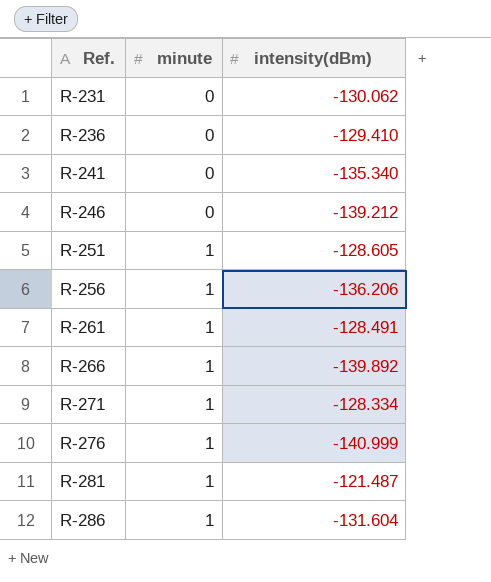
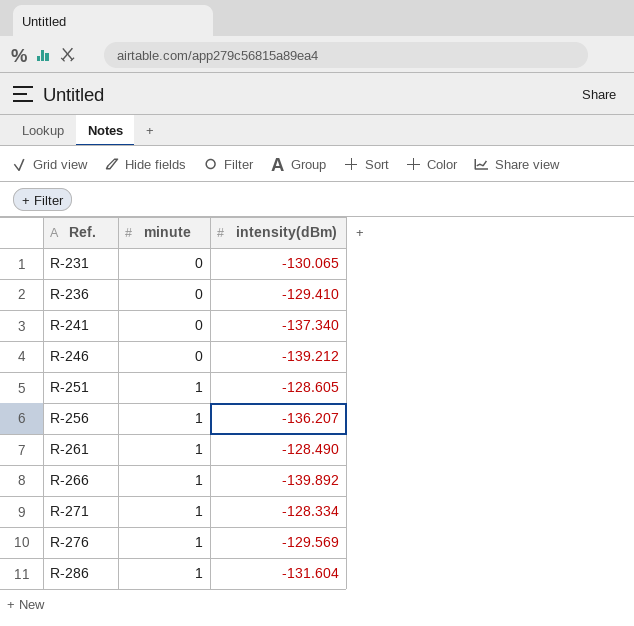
row R-281: 1 | -121.487 -> none
R-231 | intensity(dBm): -130.062 -> -130.065
R-241 | intensity(dBm): -135.340 -> -137.340
R-256 | intensity(dBm): -136.206 -> -136.207
R-261 | intensity(dBm): -128.491 -> -128.490
R-276 | intensity(dBm): -140.999 -> -129.569

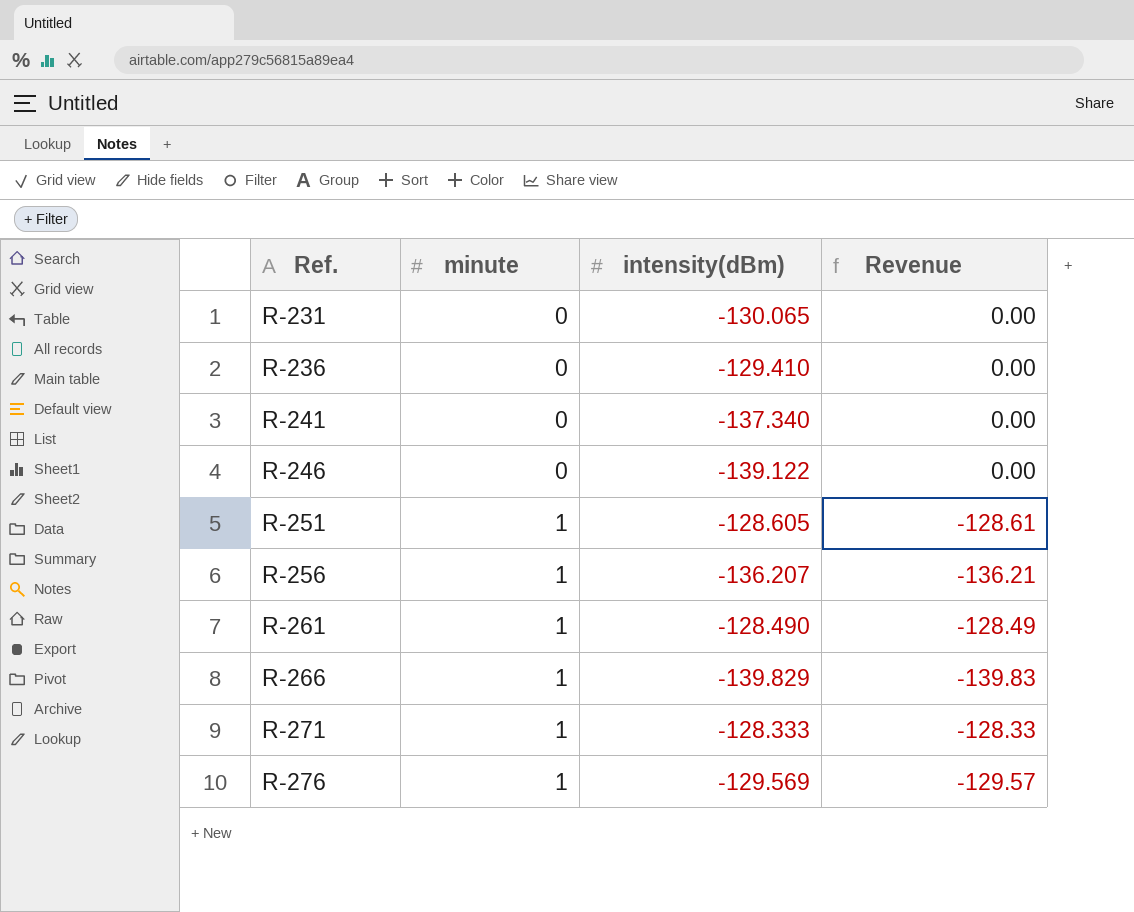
column Revenue | formula: none -> [minute] * [intensity(dBm)]
row R-286: 1 | -131.604 -> none
R-246 | intensity(dBm): -139.212 -> -139.122
R-266 | intensity(dBm): -139.892 -> -139.829
R-271 | intensity(dBm): -128.334 -> -128.333

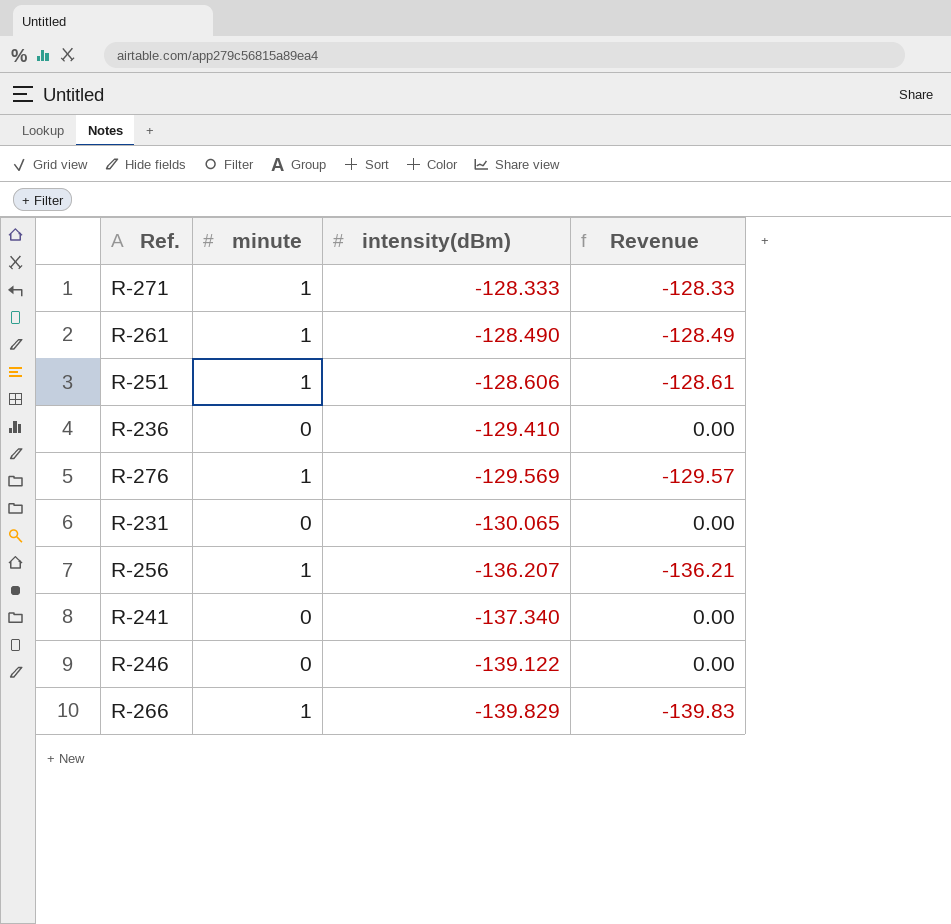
row order: Ref. ascending -> intensity(dBm) descending
R-251 | intensity(dBm): -128.605 -> -128.606

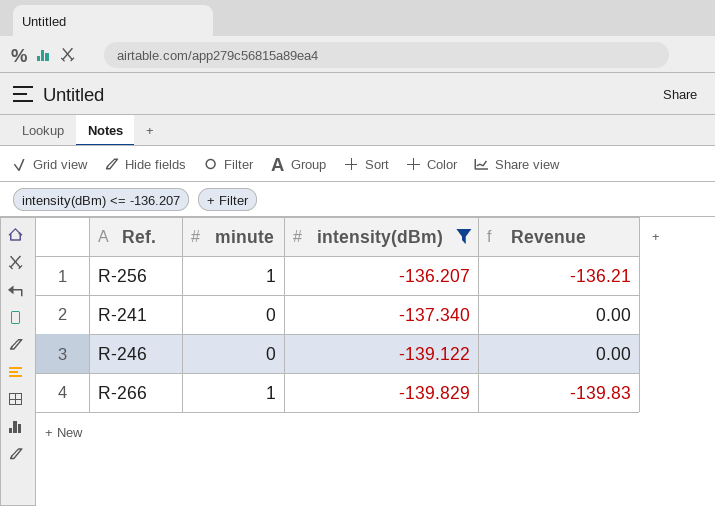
filter: none -> intensity(dBm) <= -136.207

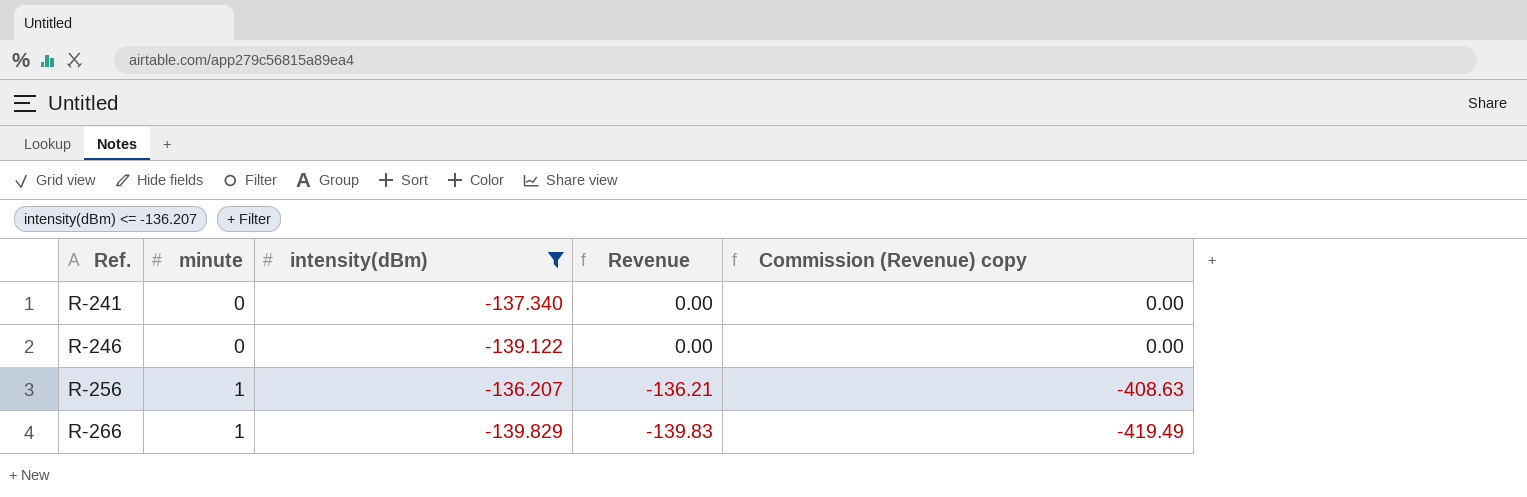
row order: intensity(dBm) descending -> Ref. ascending
column Commission (Revenue) copy | formula: none -> [Revenue] * 3

